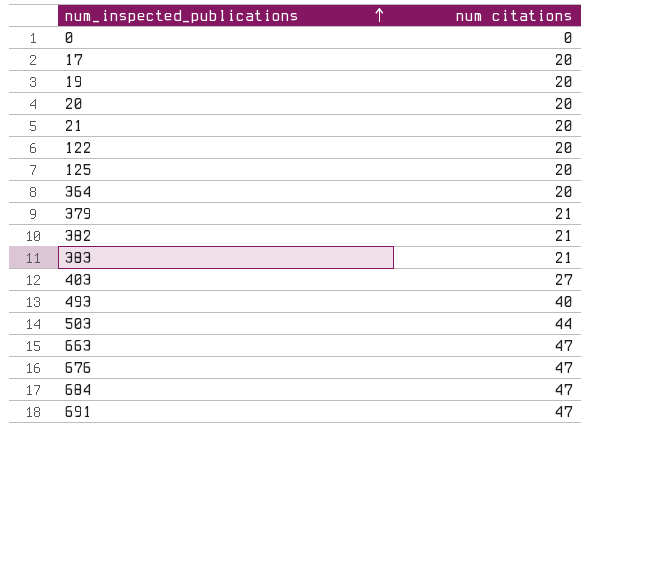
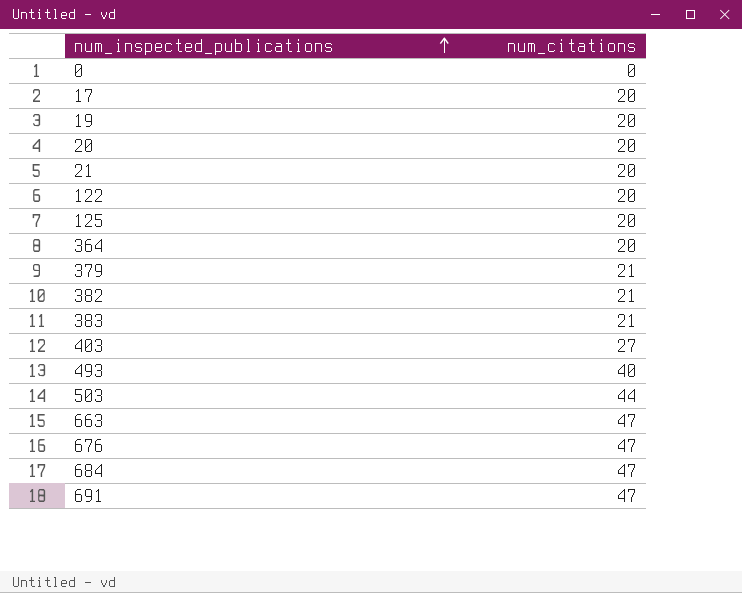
column name: num citations -> num_citations

